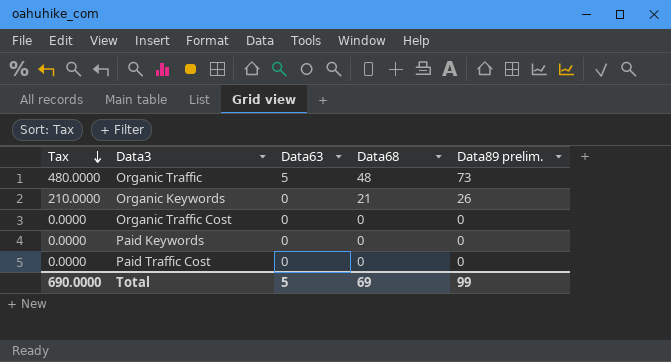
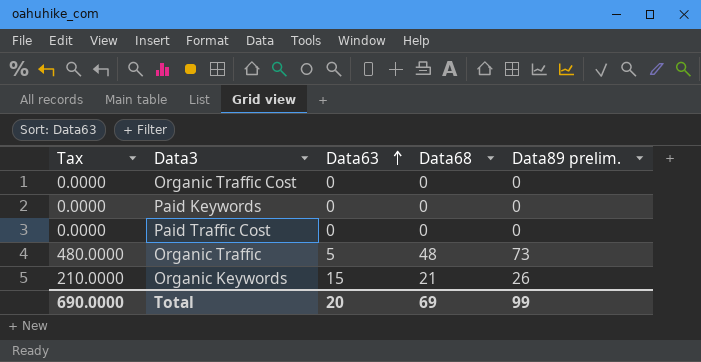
row order: Tax descending -> Data63 ascending
Organic Keywords | Data63: 0 -> 15
Total | Data63: 5 -> 20

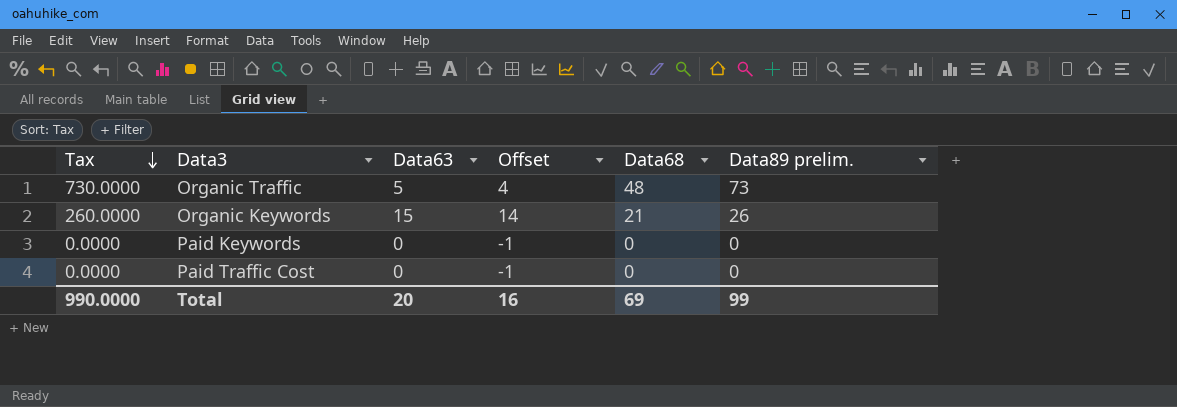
row order: Data63 ascending -> Tax descending
column Tax | formula: [Data68] * 10 -> [Data89 prelim.] * 10
column Offset | formula: none -> [Data63] - 1
row Organic Traffic Cost: 0.0000 | 0 | 0 | 0 -> none
Total | Tax: 690.0000 -> 990.0000

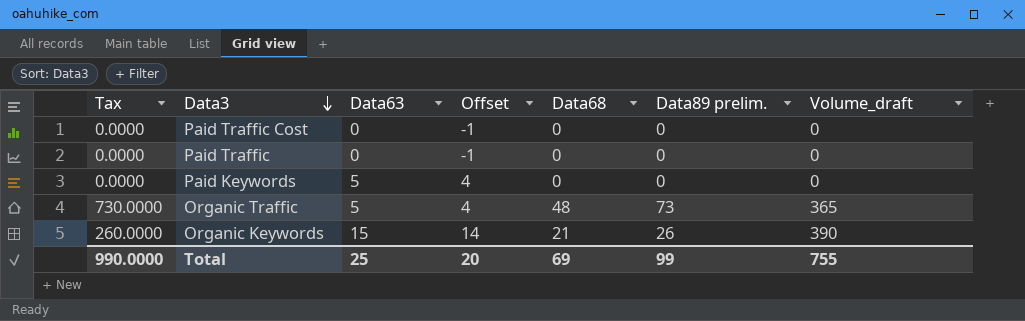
row order: Tax descending -> Data3 descending
column Volume_draft | formula: none -> [Data63] * [Data89 prelim.]
row Paid Traffic: none -> 0.0000 | 0 | -1 | 0 | 0 | 0
Paid Keywords | Data63: 0 -> 5
Paid Keywords | Offset: -1 -> 4
Total | Data63: 20 -> 25
Total | Offset: 16 -> 20

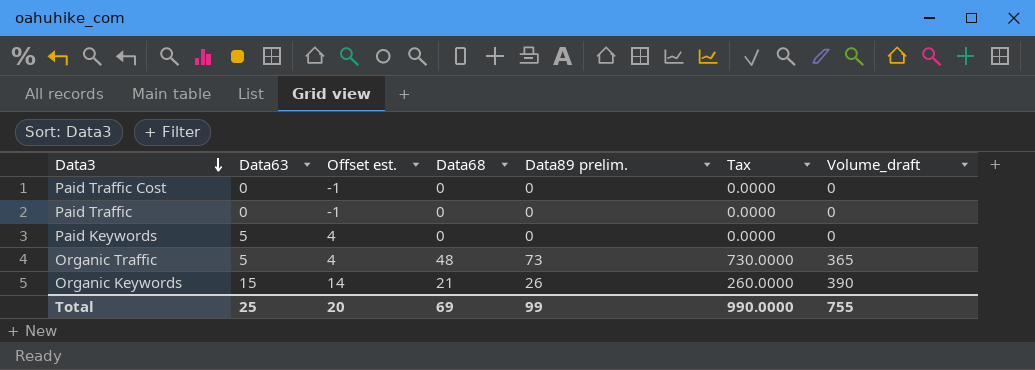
column name: Offset -> Offset est.
column Tax | position: 1 -> 6

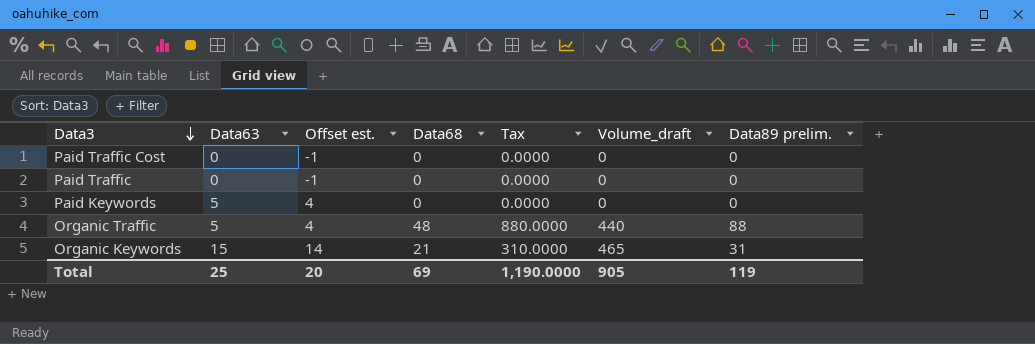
column Data89 prelim. | position: 5 -> 7
Organic Traffic | Tax: 730.0000 -> 880.0000
Organic Traffic | Volume_draft: 365 -> 440
Organic Traffic | Data89 prelim.: 73 -> 88
Organic Keywords | Tax: 260.0000 -> 310.0000
Organic Keywords | Volume_draft: 390 -> 465
Organic Keywords | Data89 prelim.: 26 -> 31
Total | Tax: 990.0000 -> 1,190.0000
Total | Volume_draft: 755 -> 905
Total | Data89 prelim.: 99 -> 119

